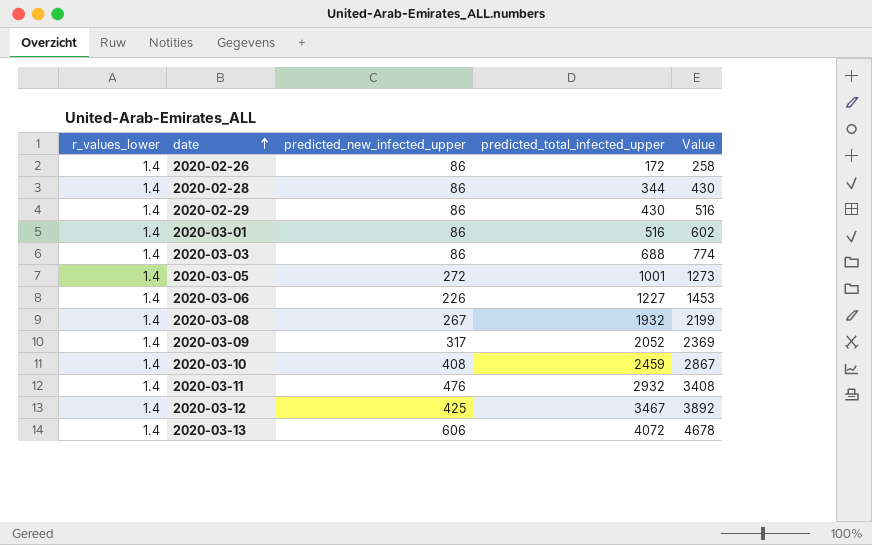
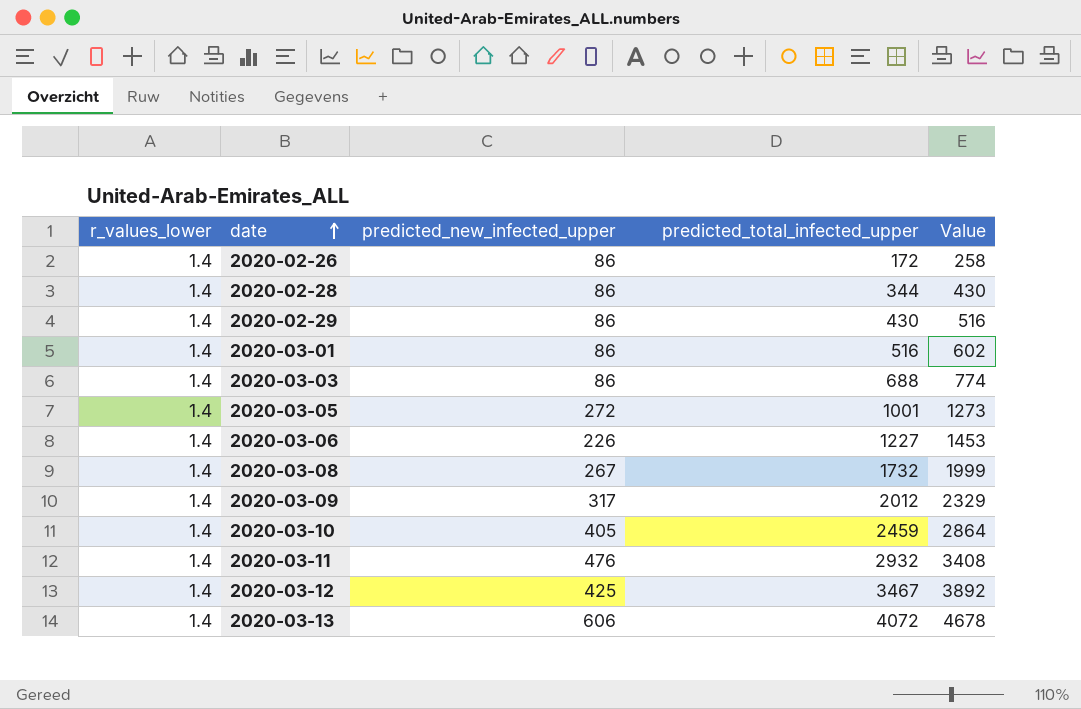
2020-03-08 | predicted_total_infected_upper: 1932 -> 1732
2020-03-08 | Value: 2199 -> 1999
2020-03-09 | predicted_total_infected_upper: 2052 -> 2012
2020-03-09 | Value: 2369 -> 2329
2020-03-10 | predicted_new_infected_upper: 408 -> 405
2020-03-10 | Value: 2867 -> 2864

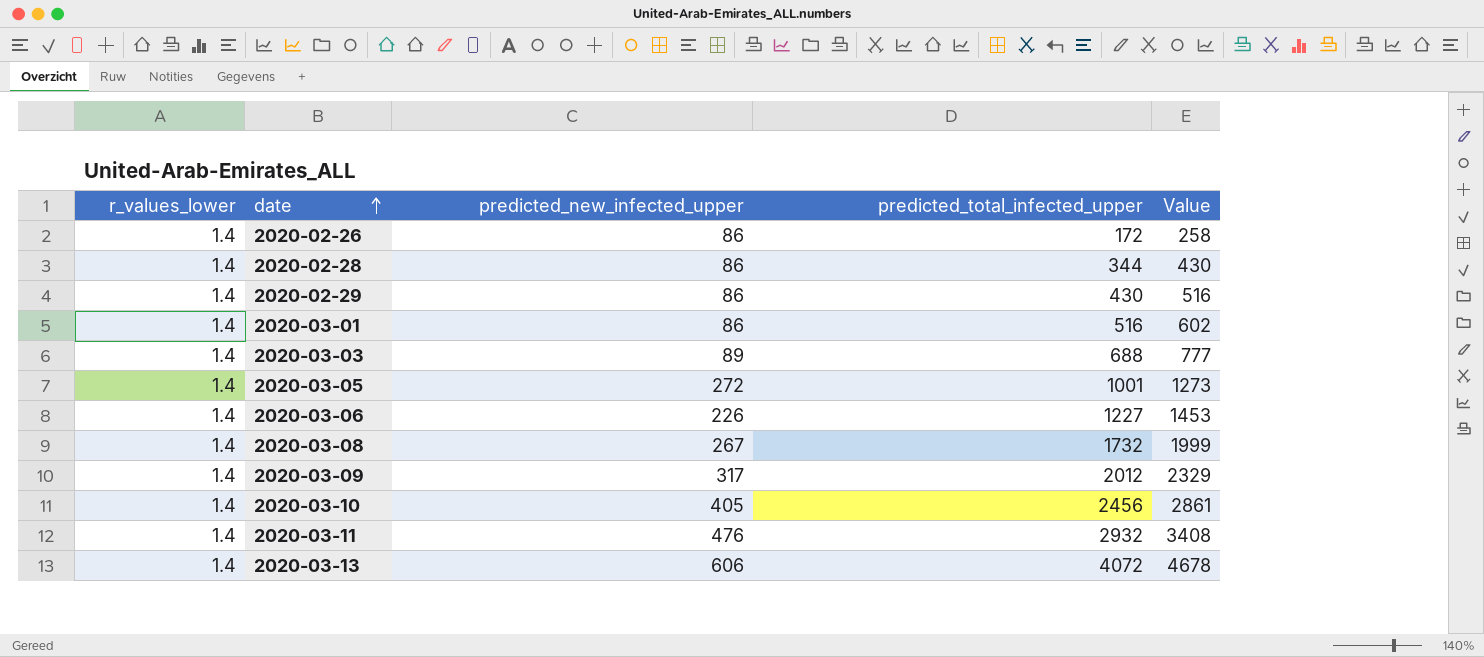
row 2020-03-12: 1.4 | 425 | 3467 | 3892 -> none
2020-03-03 | predicted_new_infected_upper: 86 -> 89
2020-03-03 | Value: 774 -> 777
2020-03-10 | predicted_total_infected_upper: 2459 -> 2456
2020-03-10 | Value: 2864 -> 2861

